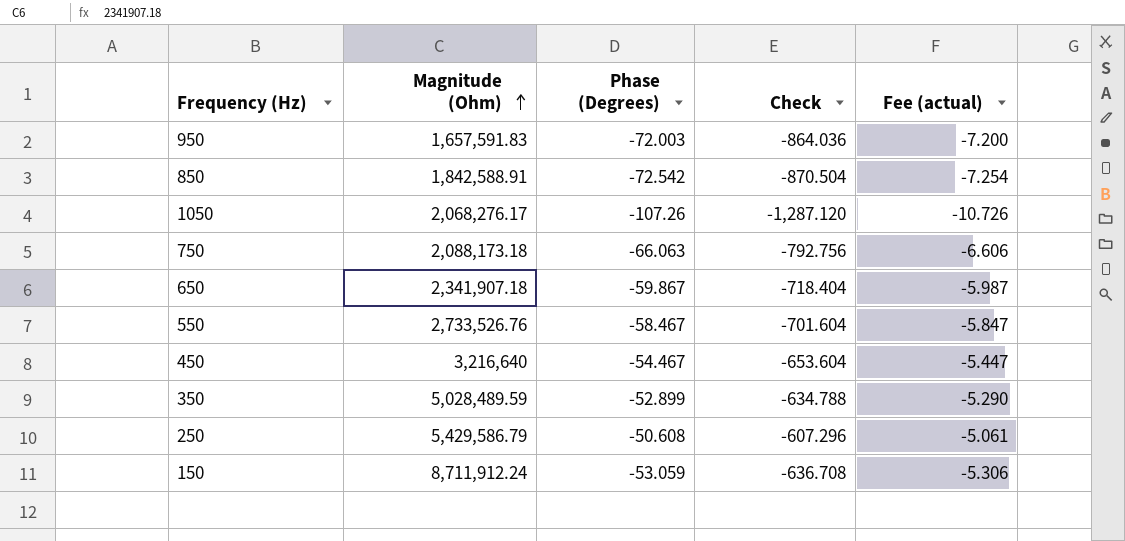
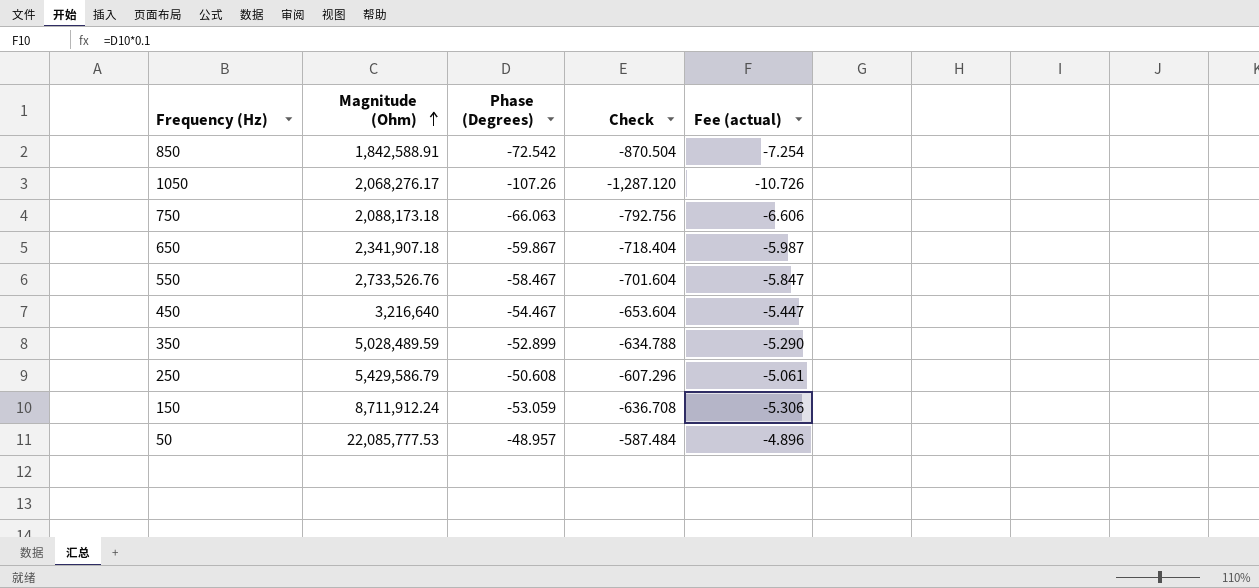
row 950: 1,657,591.83 | -72.003 | -864.036 | -7.200 -> none
row 50: none -> 22,085,777.53 | -48.957 | -587.484 | -4.896

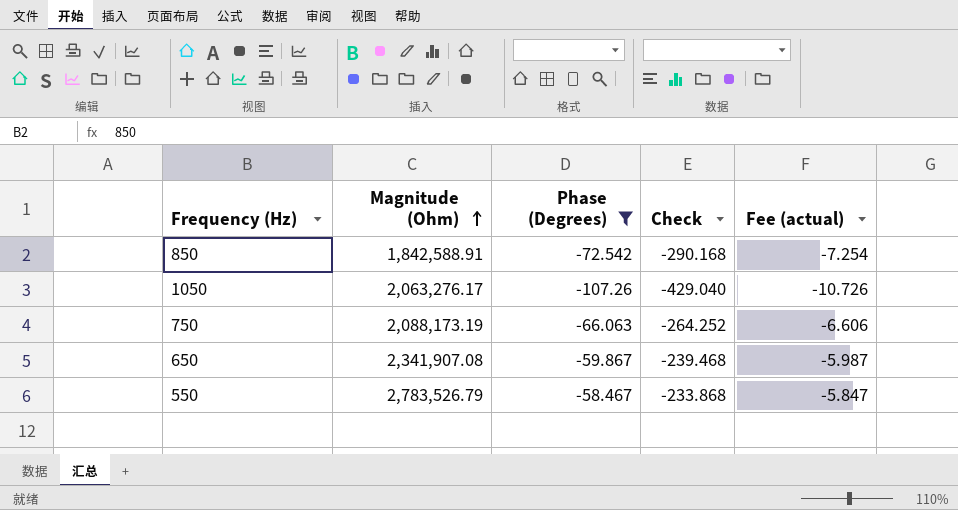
filter: none -> Phase (Degrees) <= -58.467
column Check | formula: [Phase (Degrees)] * 12 -> [Phase (Degrees)] * 4
1050 | Magnitude (Ohm): 2,068,276.17 -> 2,063,276.17
750 | Magnitude (Ohm): 2,088,173.18 -> 2,088,173.19
650 | Magnitude (Ohm): 2,341,907.18 -> 2,341,907.08
550 | Magnitude (Ohm): 2,733,526.76 -> 2,783,526.79

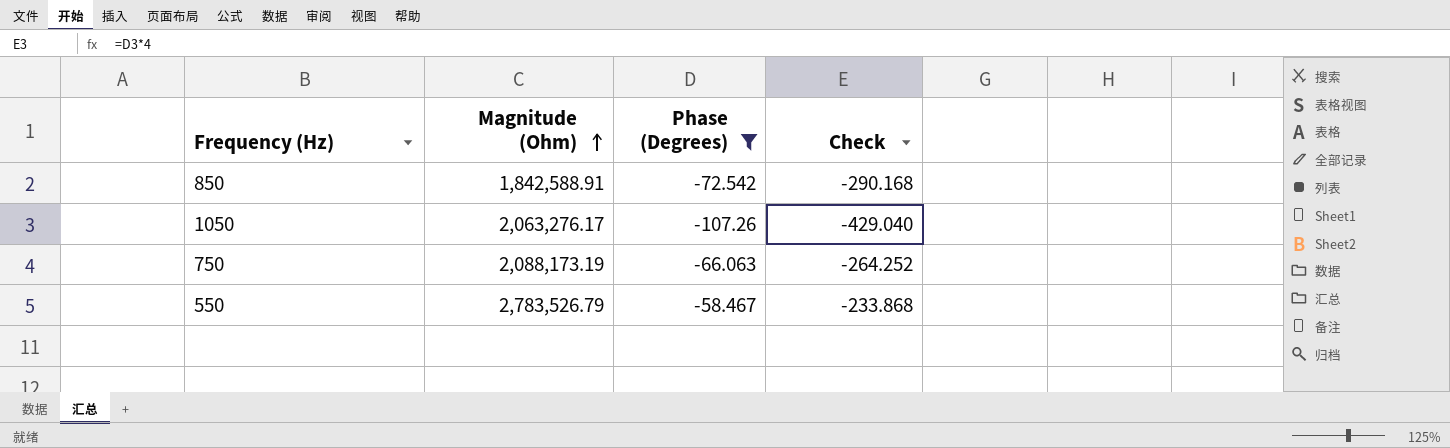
column Fee (actual) | formula: [Phase (Degrees)] * 0.1 -> none
row 650: 2,341,907.08 | -59.867 | -239.468 | -5.987 -> none

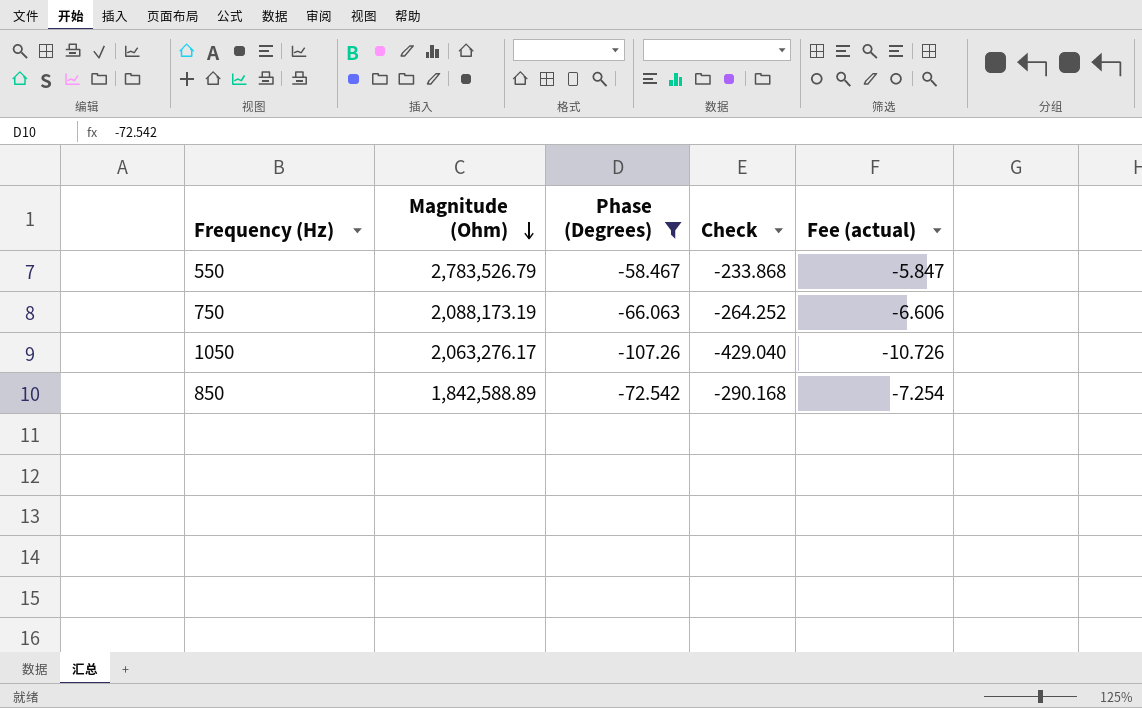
row order: Magnitude (Ohm) ascending -> Magnitude (Ohm) descending
column Fee (actual) | formula: none -> [Phase (Degrees)] * 0.1
850 | Magnitude (Ohm): 1,842,588.91 -> 1,842,588.89

